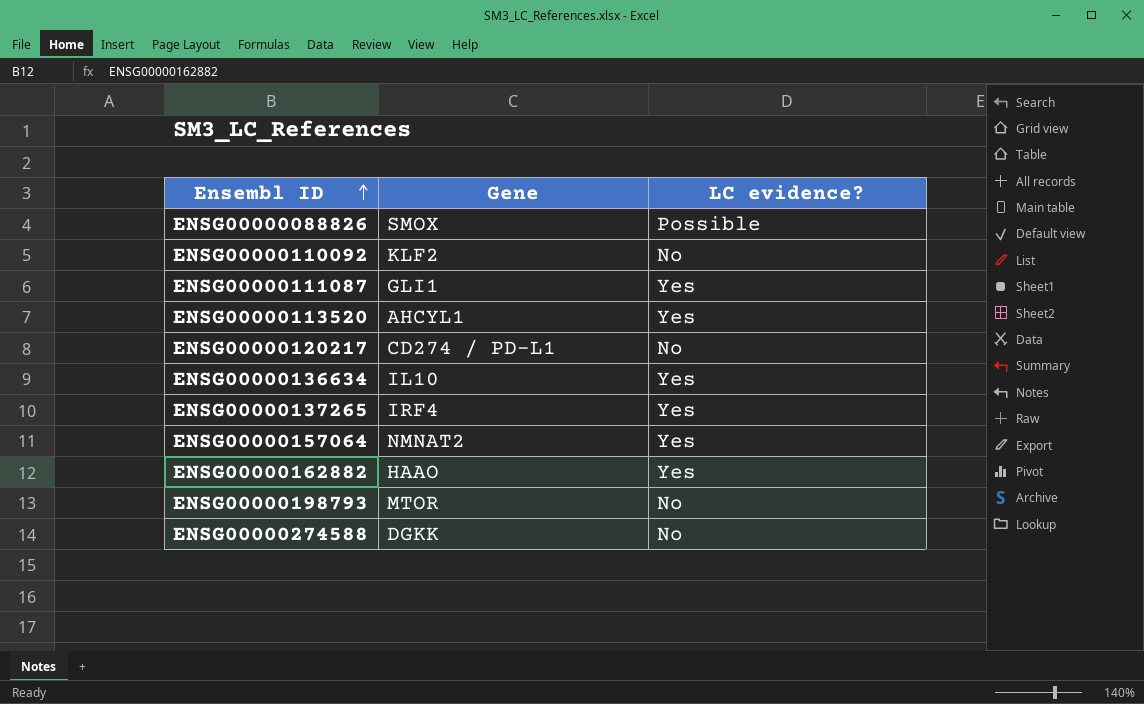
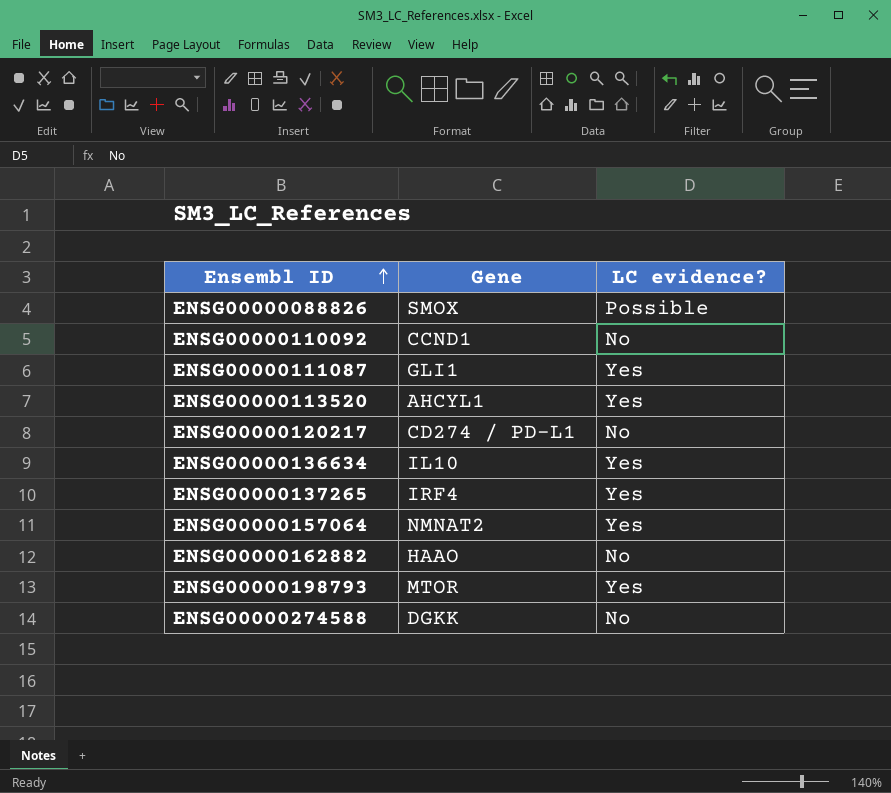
ENSG00000110092 | Gene: KLF2 -> CCND1
ENSG00000162882 | LC evidence?: Yes -> No
ENSG00000198793 | LC evidence?: No -> Yes

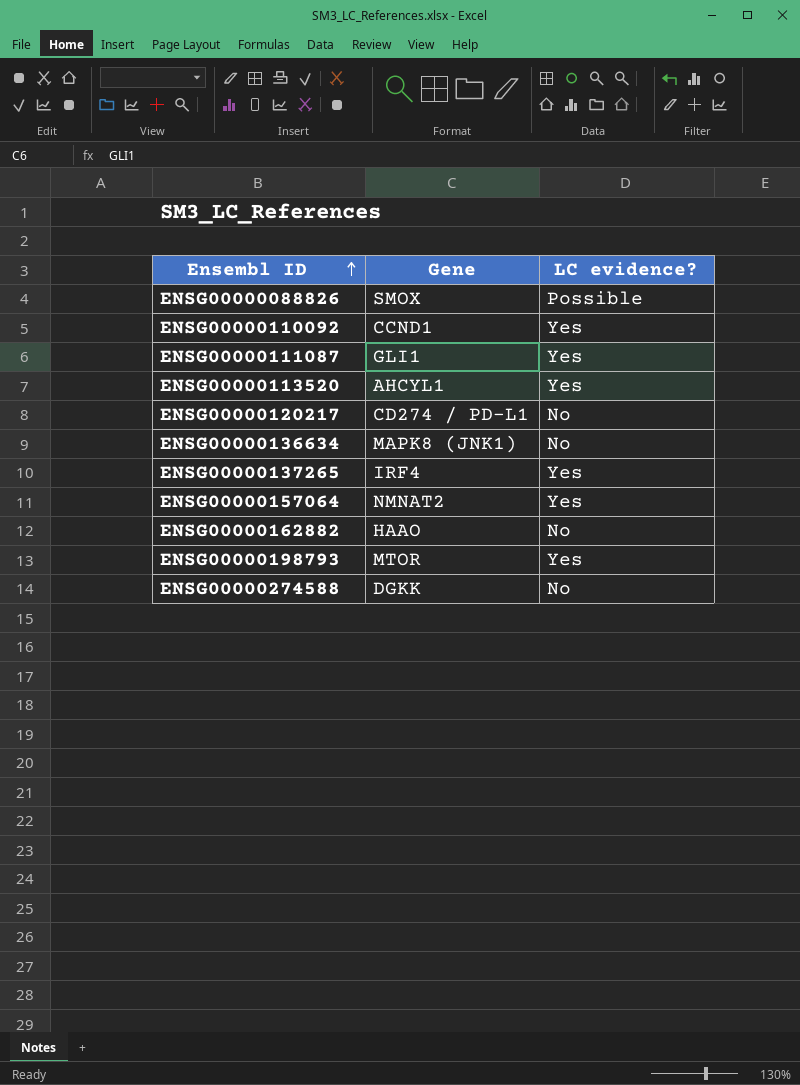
ENSG00000110092 | LC evidence?: No -> Yes
ENSG00000136634 | Gene: IL10 -> MAPK8 (JNK1)
ENSG00000136634 | LC evidence?: Yes -> No

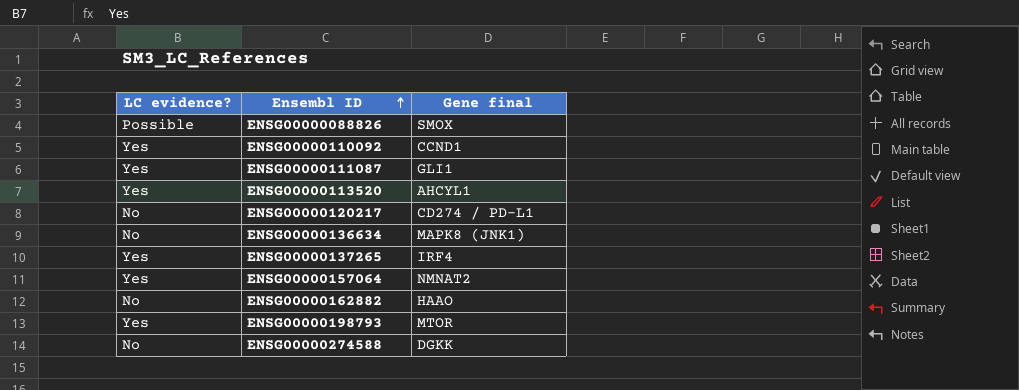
column LC evidence? | position: 3 -> 1
column name: Gene -> Gene final

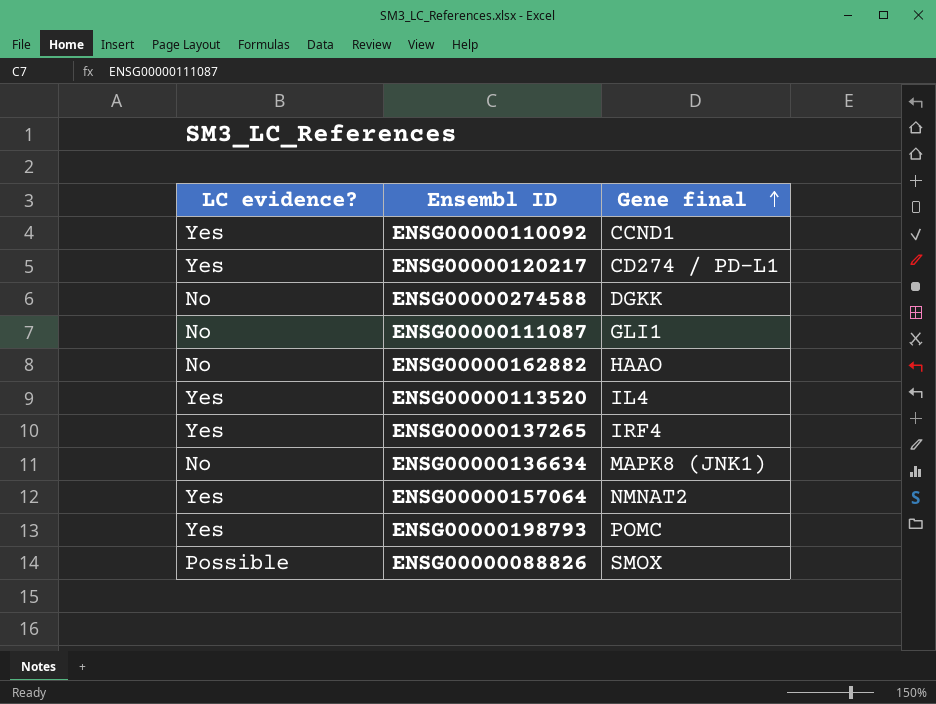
row order: Ensembl ID ascending -> Gene final ascending
ENSG00000120217 | LC evidence?: No -> Yes
ENSG00000111087 | LC evidence?: Yes -> No
ENSG00000113520 | Gene final: AHCYL1 -> IL4
ENSG00000198793 | Gene final: MTOR -> POMC

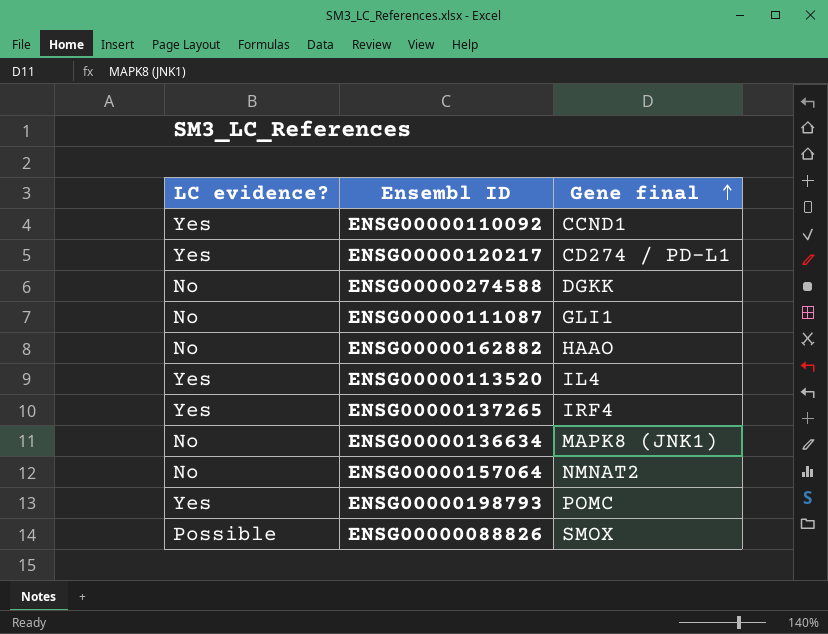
ENSG00000157064 | LC evidence?: Yes -> No

